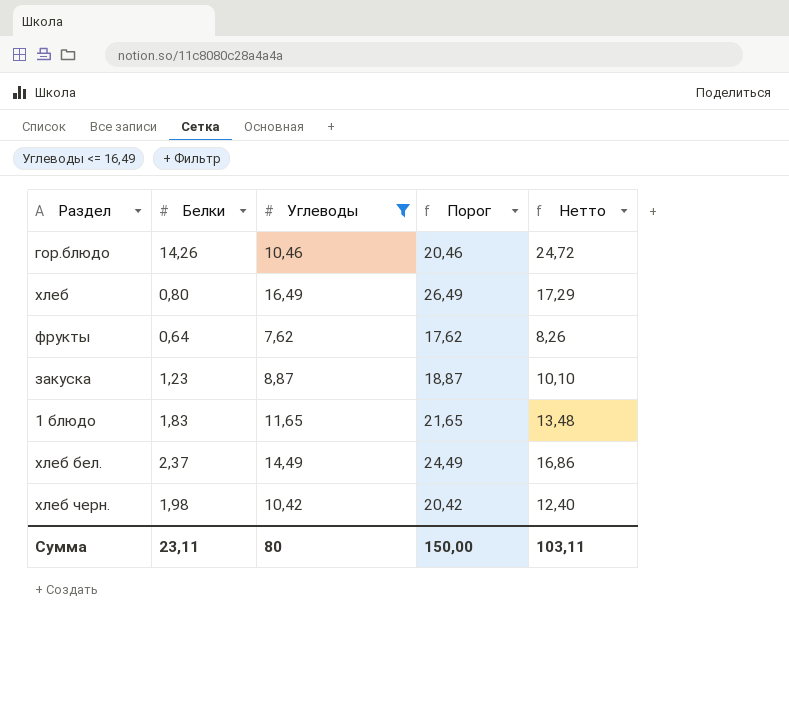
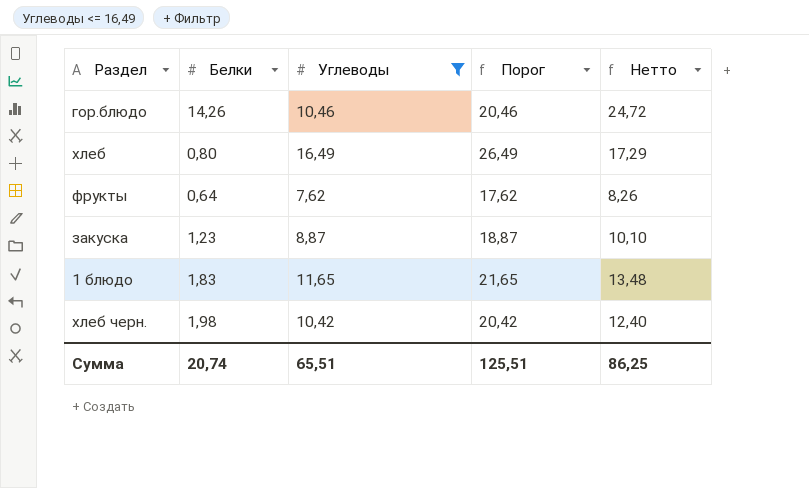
row хлеб бел.: 2,37 | 14,49 | 24,49 | 16,86 -> none
Сумма | Белки: 23,11 -> 20,74
Сумма | Углеводы: 80 -> 65,51
Сумма | Порог: 150,00 -> 125,51
Сумма | Нетто: 103,11 -> 86,25

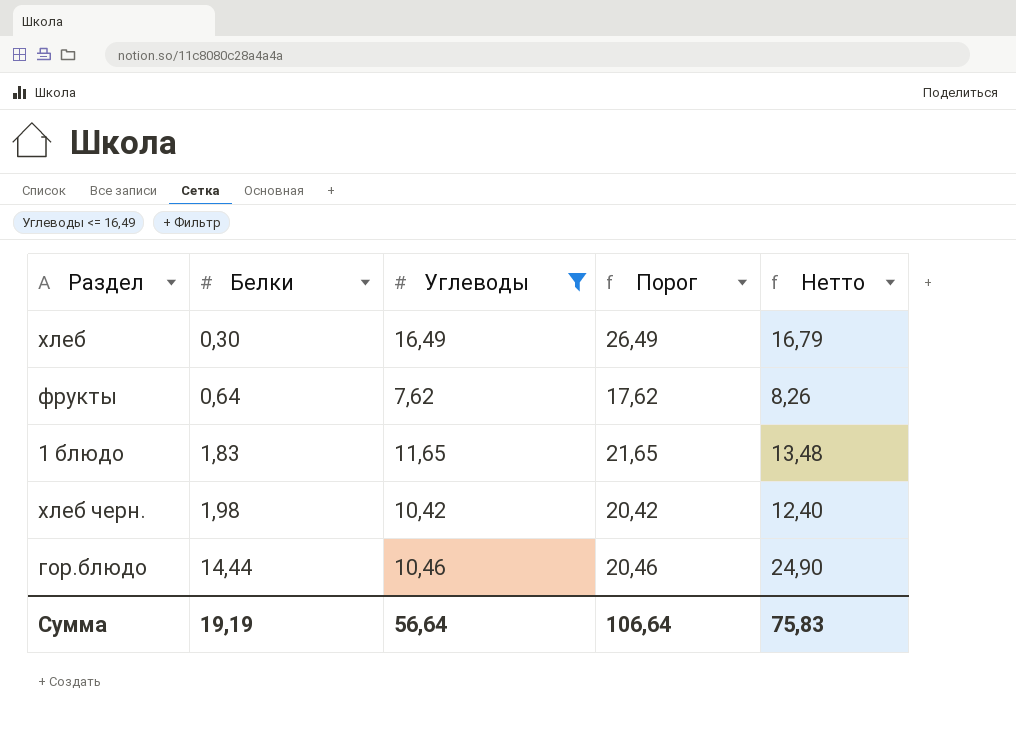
row order: none -> Белки ascending
row закуска: 1,23 | 8,87 | 18,87 | 10,10 -> none
хлеб | Белки: 0,80 -> 0,30
хлеб | Нетто: 17,29 -> 16,79
гор.блюдо | Белки: 14,26 -> 14,44
гор.блюдо | Нетто: 24,72 -> 24,90
Сумма | Белки: 20,74 -> 19,19
Сумма | Углеводы: 65,51 -> 56,64
Сумма | Порог: 125,51 -> 106,64
Сумма | Нетто: 86,25 -> 75,83

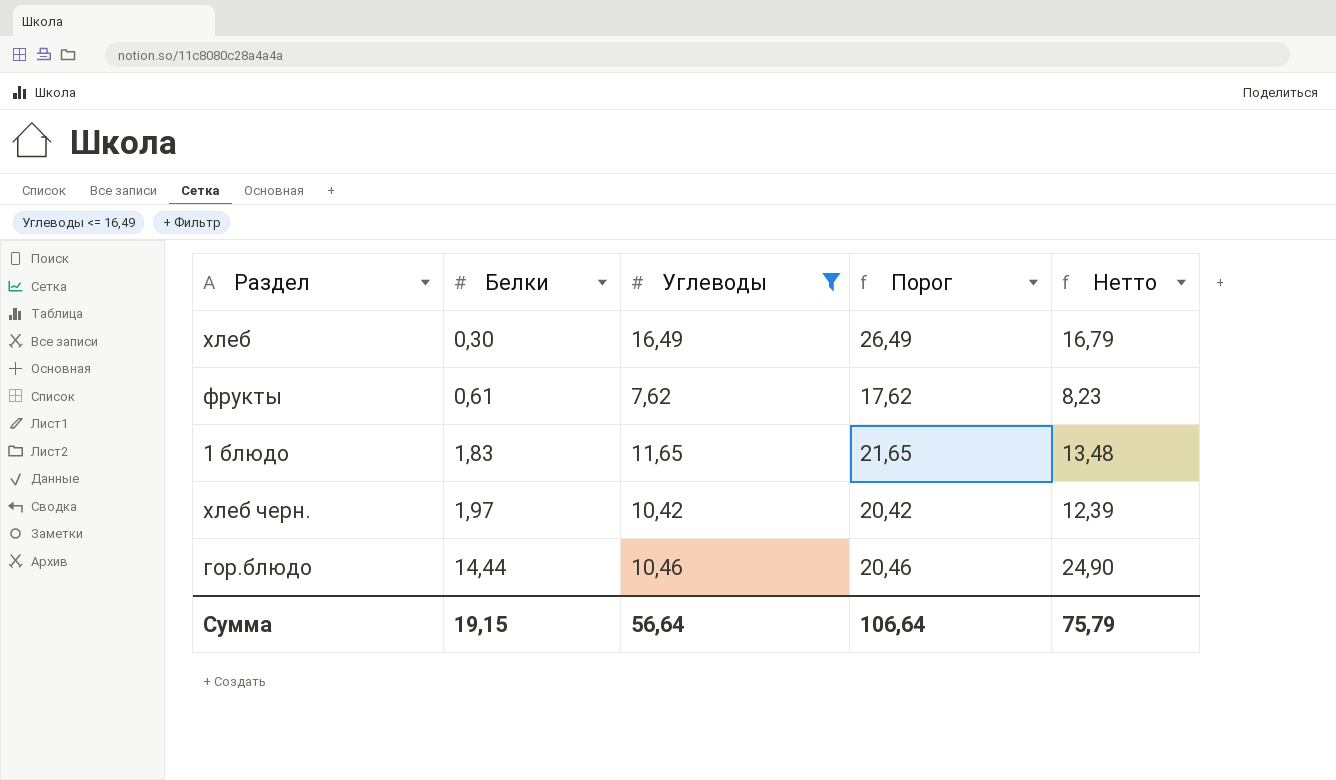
фрукты | Белки: 0,64 -> 0,61
фрукты | Нетто: 8,26 -> 8,23
хлеб черн. | Белки: 1,98 -> 1,97
хлеб черн. | Нетто: 12,40 -> 12,39
Сумма | Белки: 19,19 -> 19,15
Сумма | Нетто: 75,83 -> 75,79

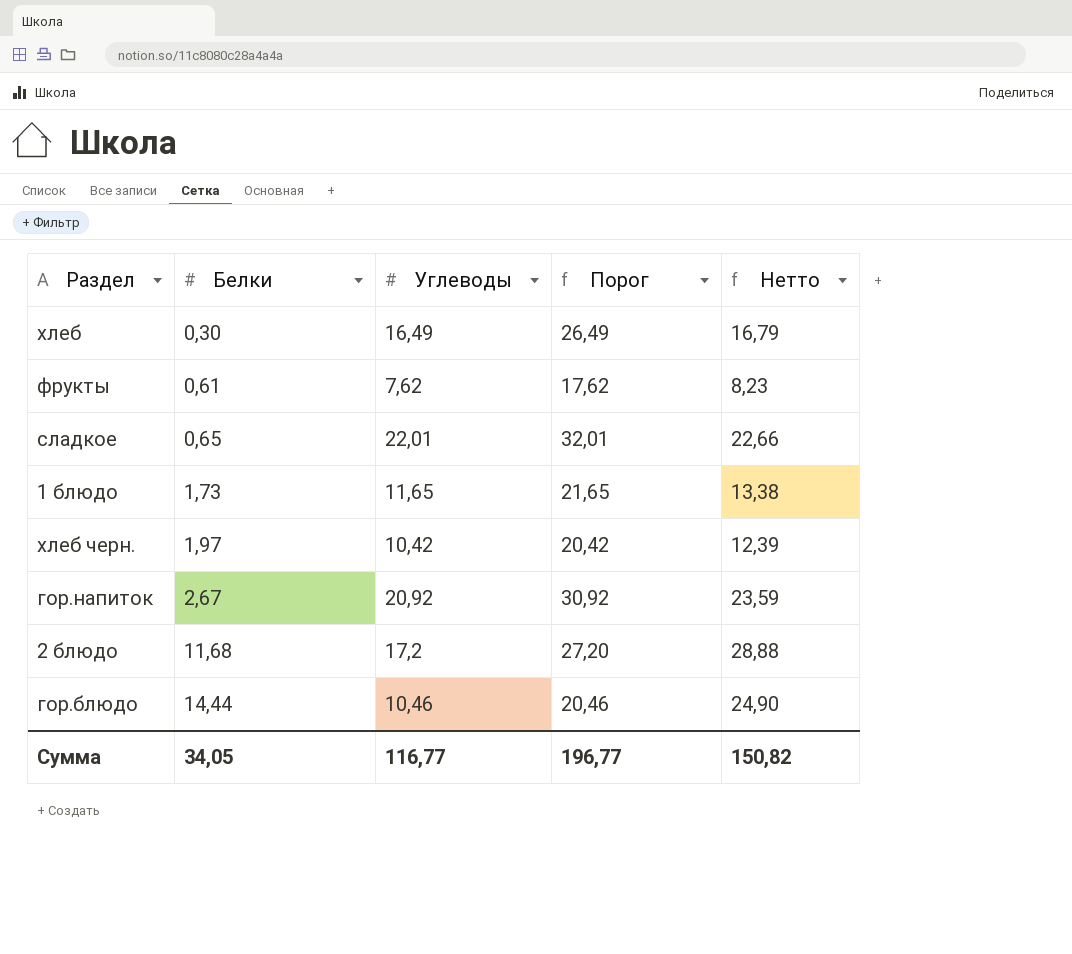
filter: Углеводы <= 16,49 -> none
1 блюдо | Белки: 1,83 -> 1,73
1 блюдо | Нетто: 13,48 -> 13,38
Сумма | Белки: 19,15 -> 34,05
Сумма | Углеводы: 56,64 -> 116,77
Сумма | Порог: 106,64 -> 196,77
Сумма | Нетто: 75,79 -> 150,82

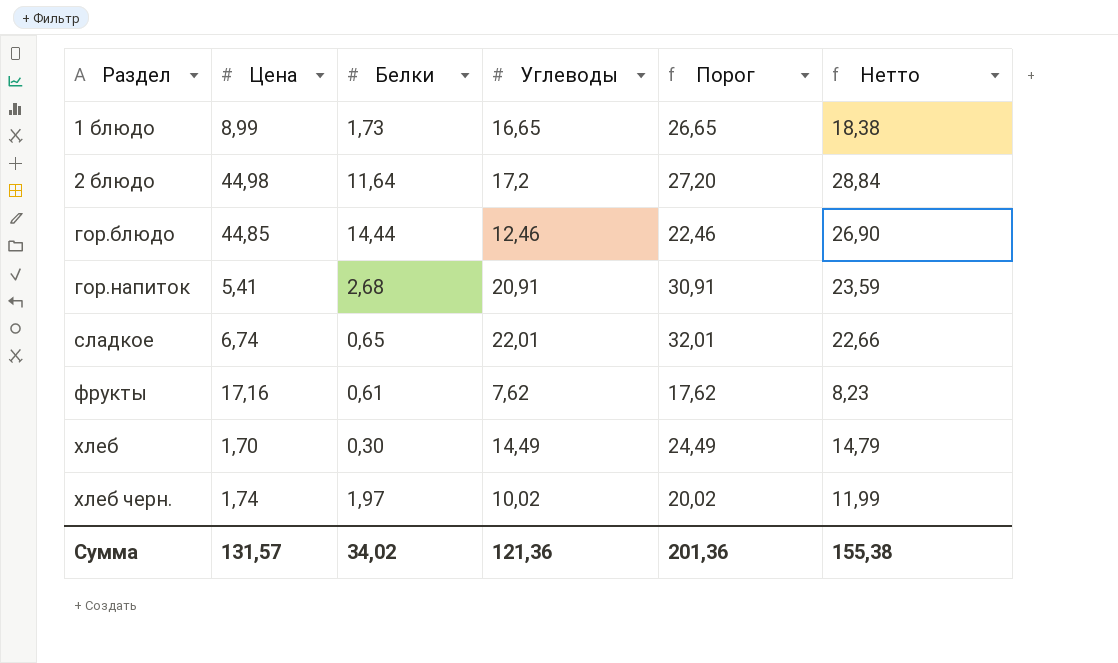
row order: Белки ascending -> Раздел ascending
column Цена | position: none -> 2
1 блюдо | Углеводы: 11,65 -> 16,65
1 блюдо | Порог: 21,65 -> 26,65
1 блюдо | Нетто: 13,38 -> 18,38
2 блюдо | Белки: 11,68 -> 11,64
2 блюдо | Нетто: 28,88 -> 28,84
гор.блюдо | Углеводы: 10,46 -> 12,46
гор.блюдо | Порог: 20,46 -> 22,46
гор.блюдо | Нетто: 24,90 -> 26,90
гор.напиток | Белки: 2,67 -> 2,68
гор.напиток | Углеводы: 20,92 -> 20,91
гор.напиток | Порог: 30,92 -> 30,91
хлеб | Углеводы: 16,49 -> 14,49
хлеб | Порог: 26,49 -> 24,49
хлеб | Нетто: 16,79 -> 14,79
хлеб черн. | Углеводы: 10,42 -> 10,02
хлеб черн. | Порог: 20,42 -> 20,02
хлеб черн. | Нетто: 12,39 -> 11,99
Сумма | Белки: 34,05 -> 34,02
Сумма | Углеводы: 116,77 -> 121,36
Сумма | Порог: 196,77 -> 201,36
Сумма | Нетто: 150,82 -> 155,38

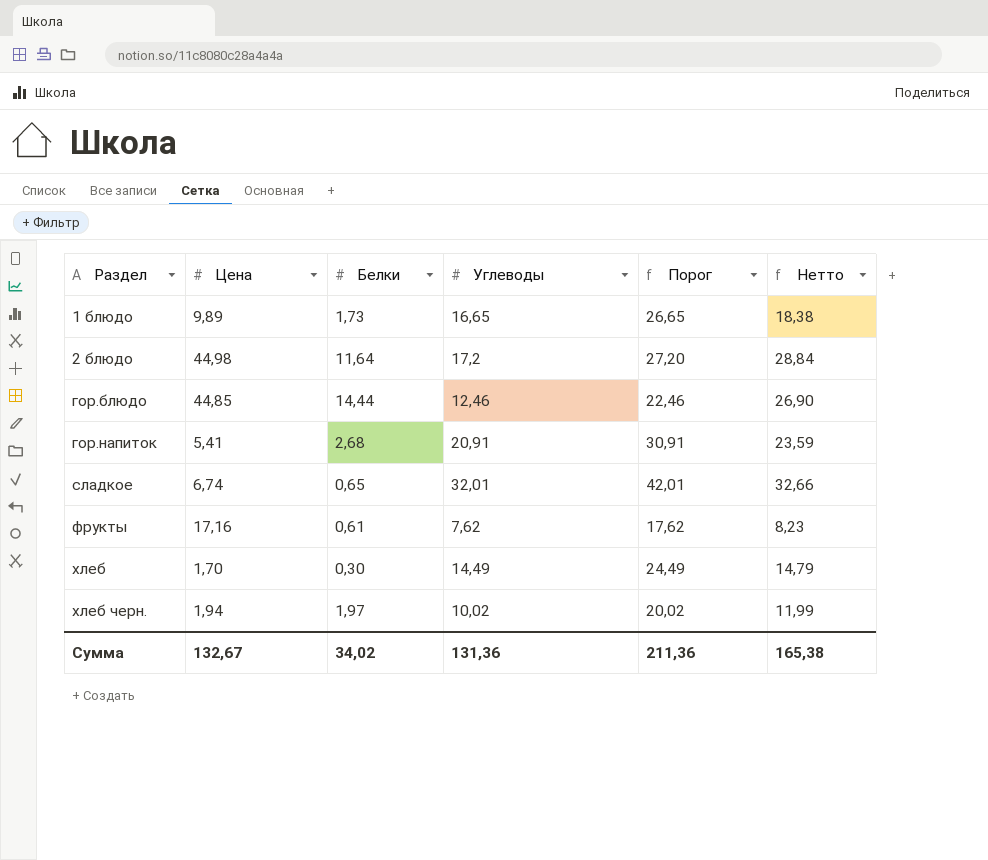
1 блюдо | Цена: 8,99 -> 9,89
сладкое | Углеводы: 22,01 -> 32,01
сладкое | Порог: 32,01 -> 42,01
сладкое | Нетто: 22,66 -> 32,66
хлеб черн. | Цена: 1,74 -> 1,94
Сумма | Цена: 131,57 -> 132,67
Сумма | Углеводы: 121,36 -> 131,36
Сумма | Порог: 201,36 -> 211,36
Сумма | Нетто: 155,38 -> 165,38

